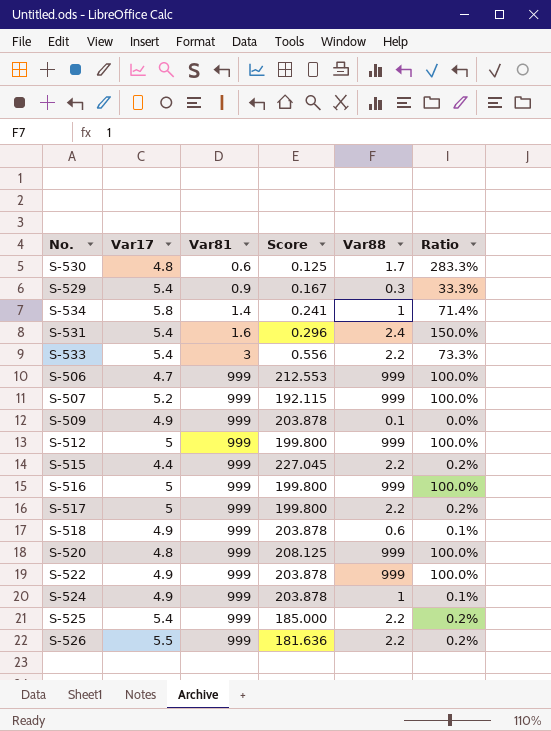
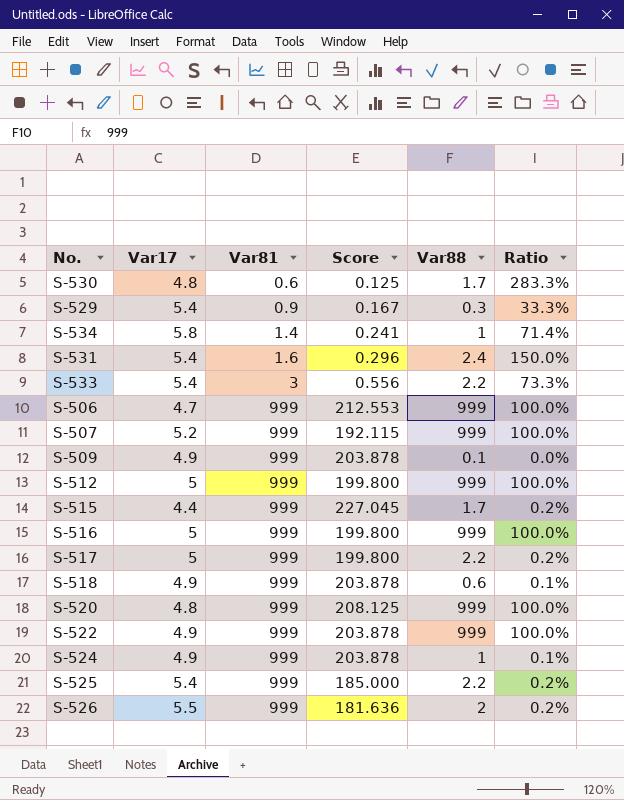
S-515 | Var88: 2.2 -> 1.7
S-526 | Var88: 2.2 -> 2

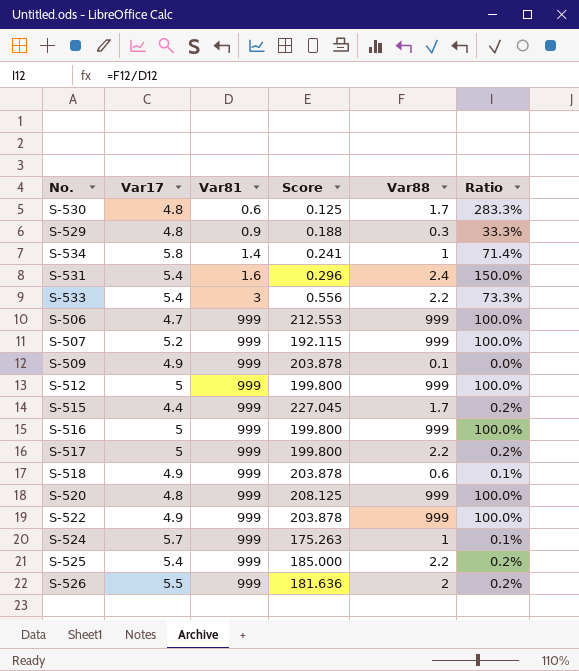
S-529 | Var17: 5.4 -> 4.8
S-529 | Score: 0.167 -> 0.188
S-524 | Var17: 4.9 -> 5.7
S-524 | Score: 203.878 -> 175.263

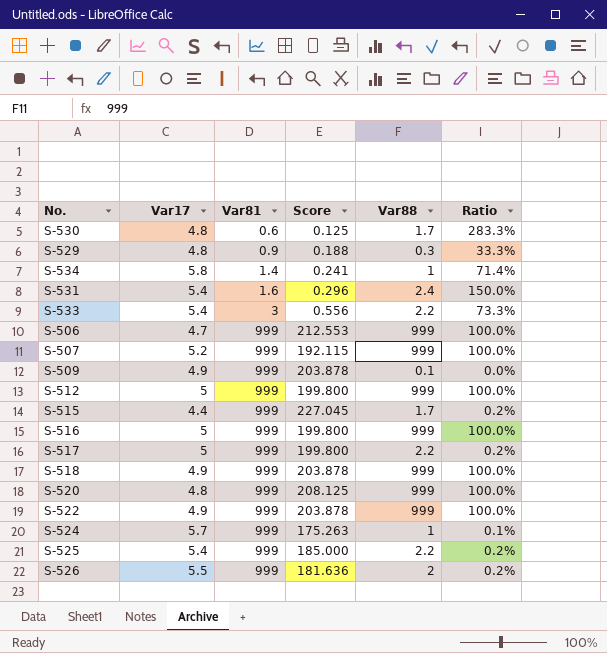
S-518 | Var88: 0.6 -> 999
S-518 | Ratio: 0.1% -> 100.0%

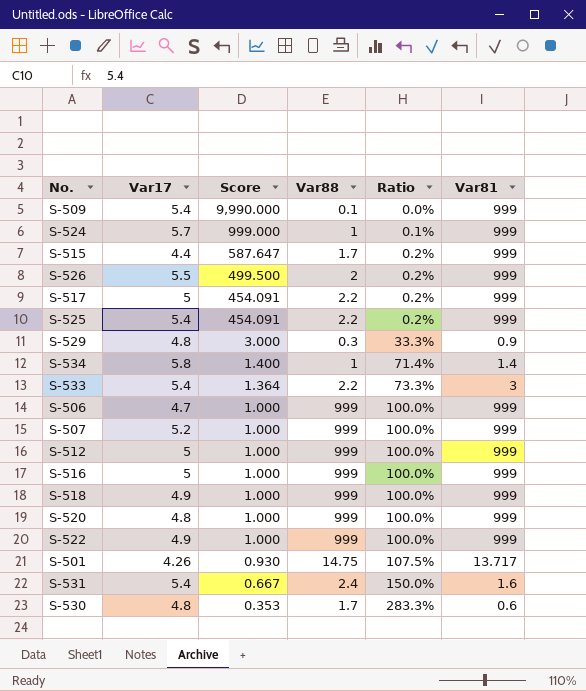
row order: Var81 ascending -> Score descending
column Score | formula: [Var81] / [Var17] -> [Var81] / [Var88]
column Var81 | position: 3 -> 6
S-509 | Var17: 4.9 -> 5.4
row S-501: none -> 4.26 | 0.930 | 14.75 | 107.5% | 13.717

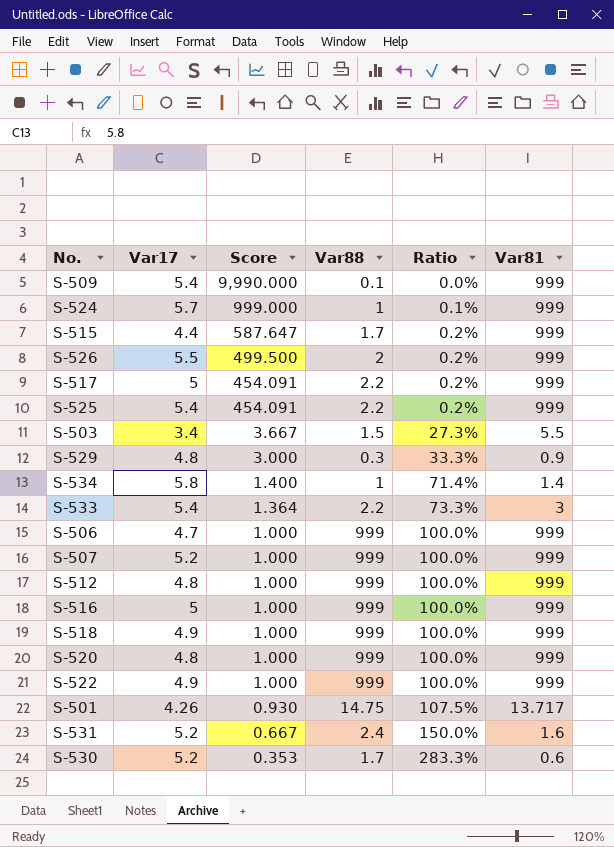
row S-503: none -> 3.4 | 3.667 | 1.5 | 27.3% | 5.5
S-512 | Var17: 5 -> 4.8
S-531 | Var17: 5.4 -> 5.2
S-530 | Var17: 4.8 -> 5.2

